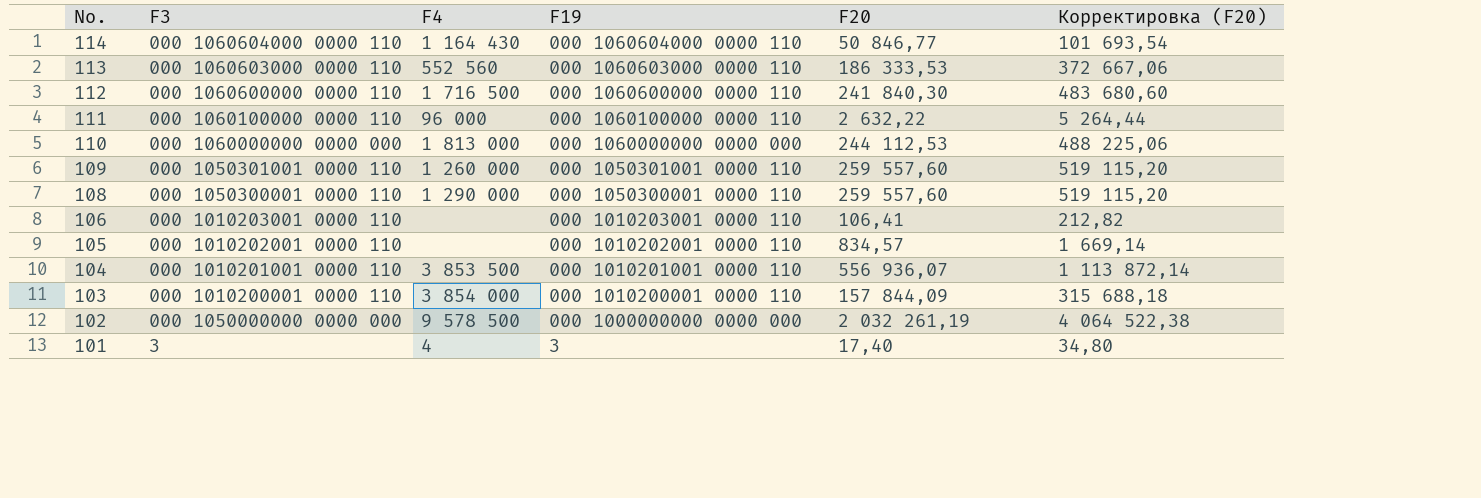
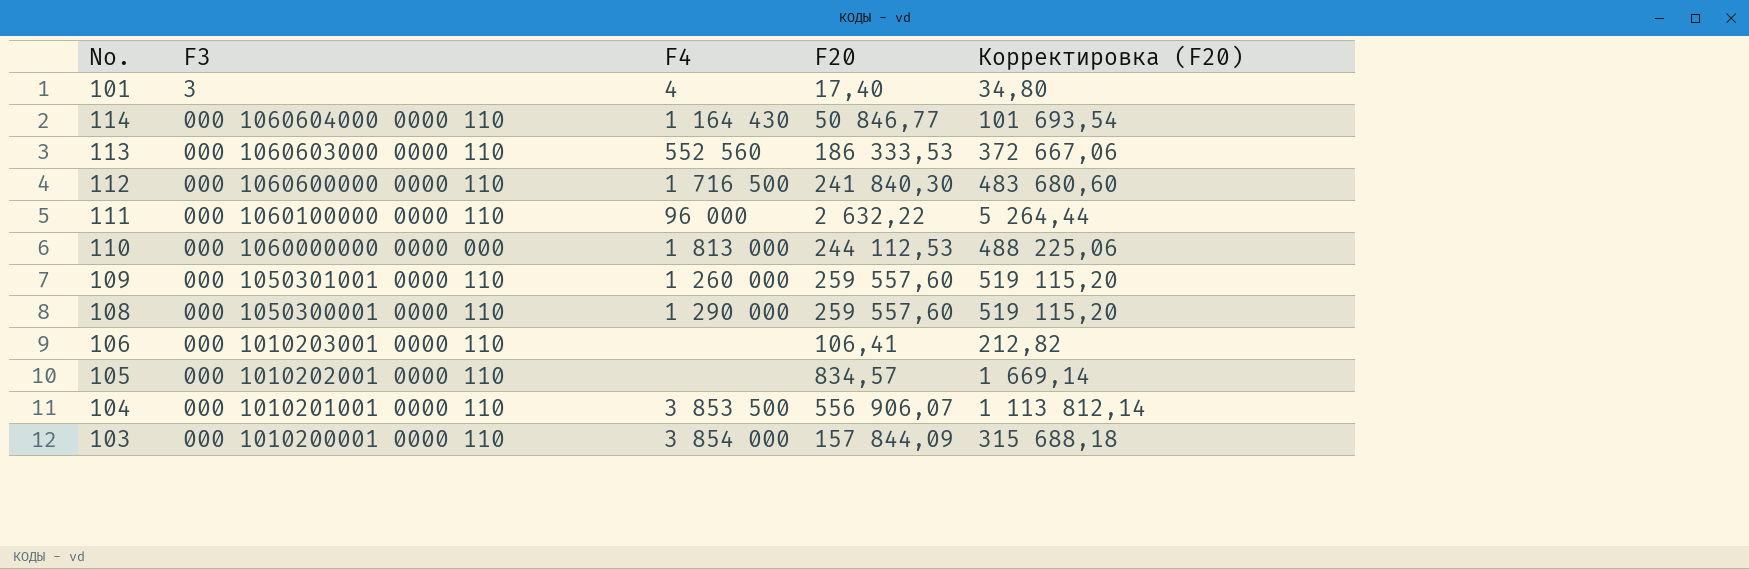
row order: No. descending -> F3 descending
column F19 | position: 4 -> none
row 102: 000 1050000000 0000 000 | 9 578 500 | 000 1000000000 0000 000 | 2 032 261,19 | 4 064 522,38 -> none
104 | F20: 556 936,07 -> 556 906,07
104 | Корректировка (F20): 1 113 872,14 -> 1 113 812,14

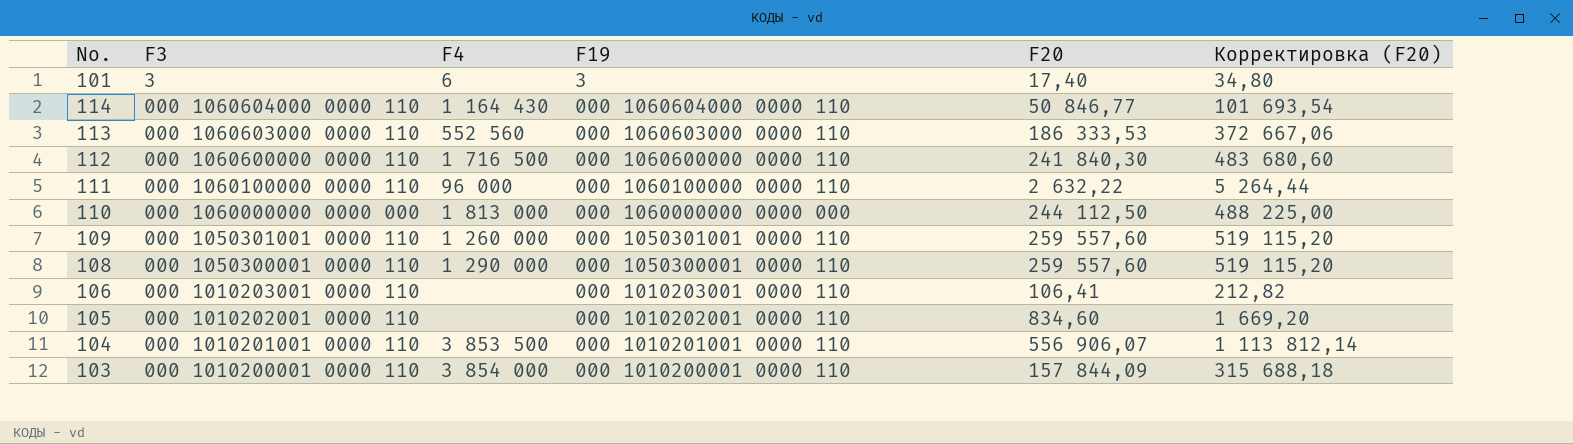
column F19 | position: none -> 4
101 | F4: 4 -> 6
110 | F20: 244 112,53 -> 244 112,50
110 | Корректировка (F20): 488 225,06 -> 488 225,00
105 | F20: 834,57 -> 834,60
105 | Корректировка (F20): 1 669,14 -> 1 669,20

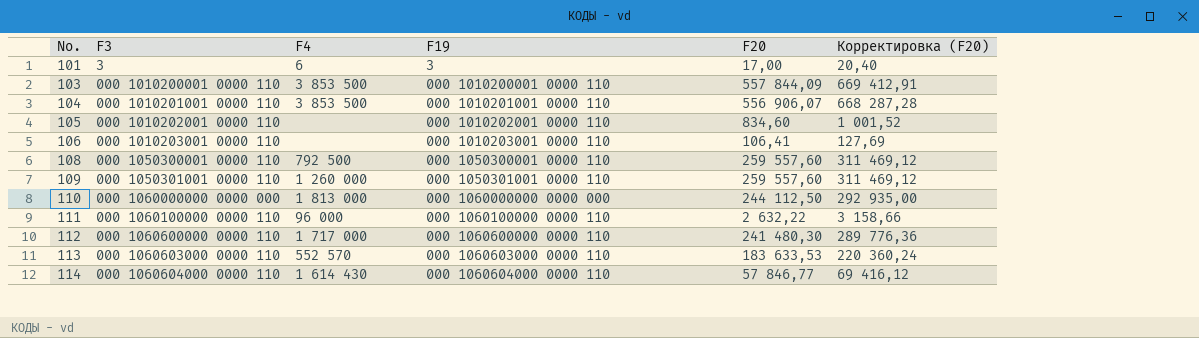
row order: F3 descending -> No. ascending
column Корректировка (F20) | formula: [F20] * 2 -> [F20] * 1,2
101 | F20: 17,40 -> 17,00
103 | F4: 3 854 000 -> 3 853 500
103 | F20: 157 844,09 -> 557 844,09
108 | F4: 1 290 000 -> 792 500
112 | F4: 1 716 500 -> 1 717 000
112 | F20: 241 840,30 -> 241 480,30
113 | F4: 552 560 -> 552 570
113 | F20: 186 333,53 -> 183 633,53
114 | F4: 1 164 430 -> 1 614 430
114 | F20: 50 846,77 -> 57 846,77

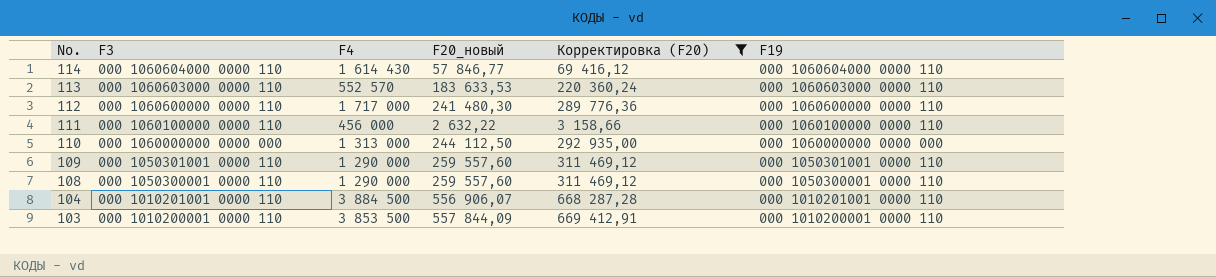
filter: none -> Корректировка (F20) >= 3 158,66
row order: No. ascending -> No. descending
column name: F20 -> F20_новый
column F19 | position: 4 -> 6
111 | F4: 96 000 -> 456 000
110 | F4: 1 813 000 -> 1 313 000
109 | F4: 1 260 000 -> 1 290 000
108 | F4: 792 500 -> 1 290 000
104 | F4: 3 853 500 -> 3 884 500

